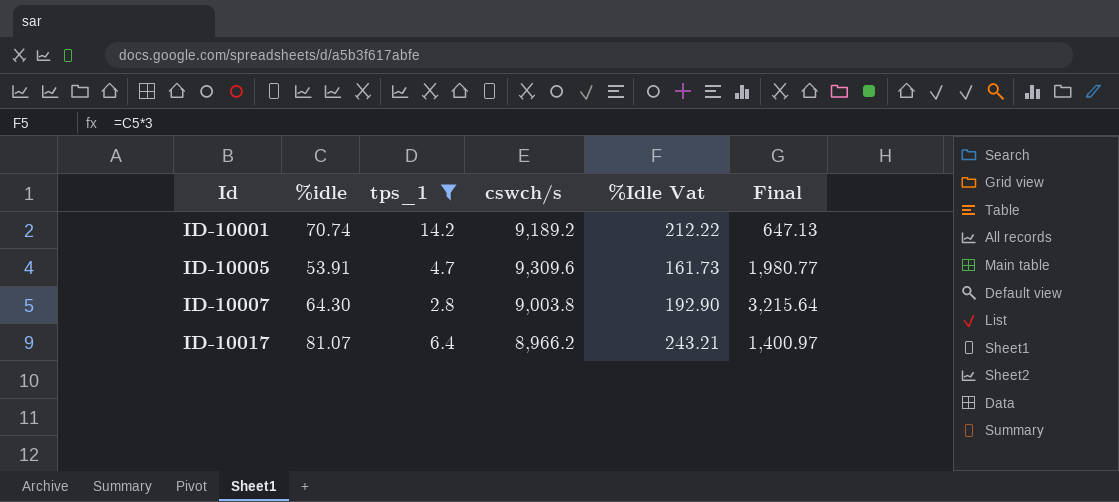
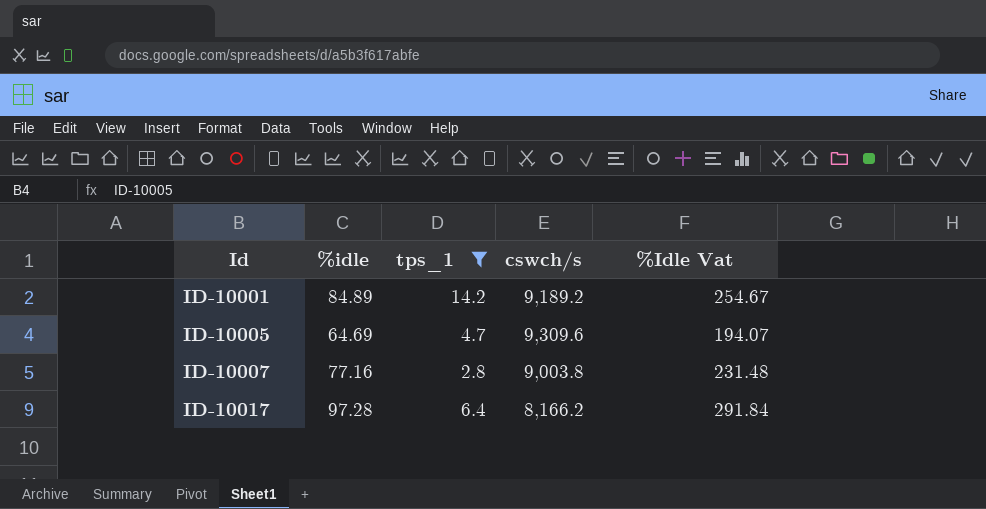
column Final | formula: [cswch/s] / [tps_1] -> none
ID-10001 | %idle: 70.74 -> 84.89
ID-10001 | %Idle Vat: 212.22 -> 254.67
ID-10005 | %idle: 53.91 -> 64.69
ID-10005 | %Idle Vat: 161.73 -> 194.07
ID-10007 | %idle: 64.30 -> 77.16
ID-10007 | %Idle Vat: 192.90 -> 231.48
ID-10017 | %idle: 81.07 -> 97.28
ID-10017 | cswch/s: 8,966.2 -> 8,166.2
ID-10017 | %Idle Vat: 243.21 -> 291.84

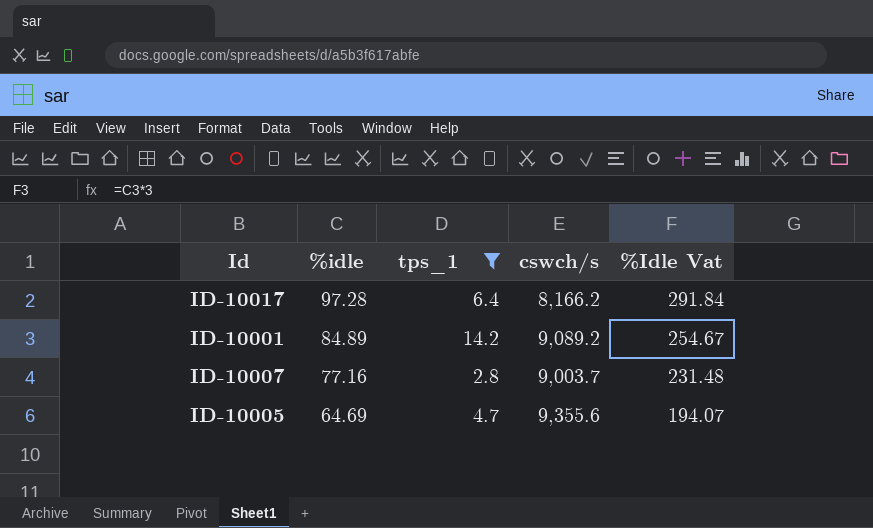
row order: Id ascending -> %idle descending
ID-10001 | cswch/s: 9,189.2 -> 9,089.2
ID-10007 | cswch/s: 9,003.8 -> 9,003.7
ID-10005 | cswch/s: 9,309.6 -> 9,355.6

